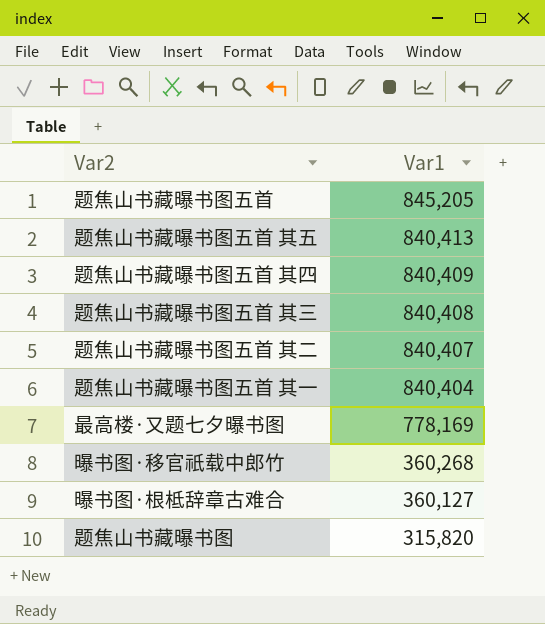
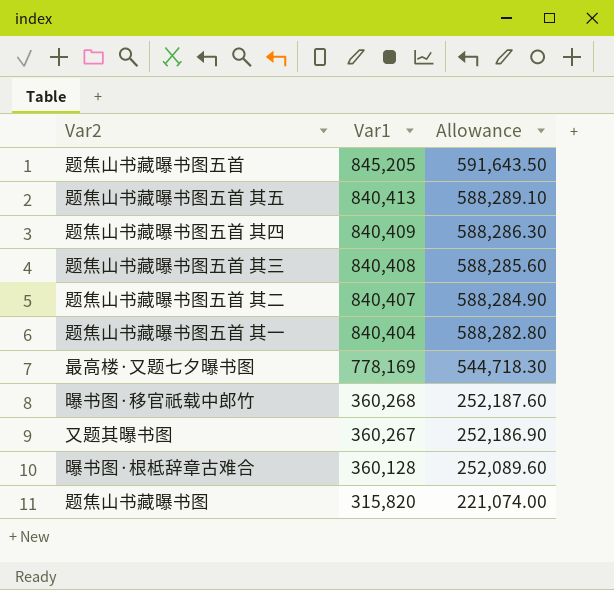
column Allowance | formula: none -> [Var1] * 0.7
row 又题其曝书图: none -> 360,267 | 252,186.90
曝书图·根柢辞章古难合 | Var1: 360,127 -> 360,128

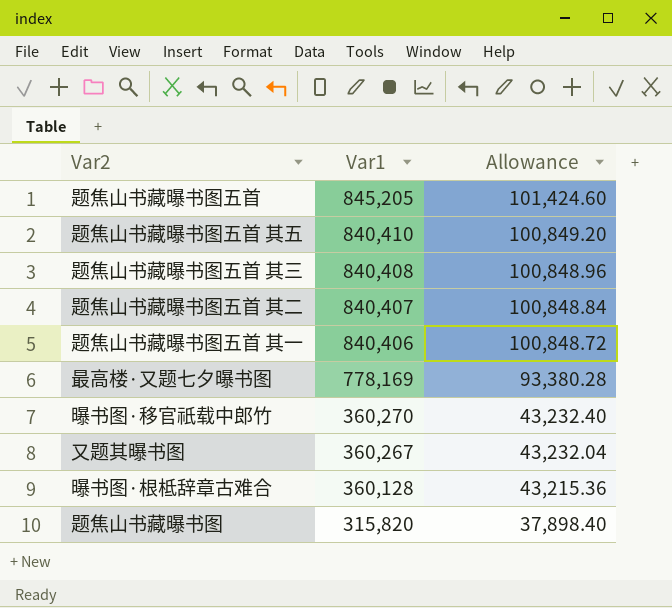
column Allowance | formula: [Var1] * 0.7 -> [Var1] * 0.12
row 题焦山书藏曝书图五首 其四: 840,409 | 588,286.30 -> none
题焦山书藏曝书图五首 其五 | Var1: 840,413 -> 840,410
题焦山书藏曝书图五首 其一 | Var1: 840,404 -> 840,406
曝书图·移官祇载中郎竹 | Var1: 360,268 -> 360,270

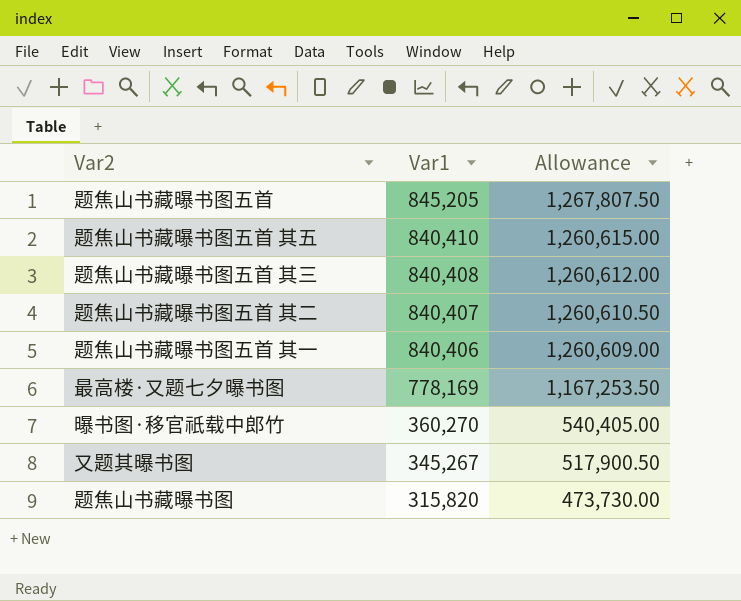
column Allowance | formula: [Var1] * 0.12 -> [Var1] * 1.5
row 曝书图·根柢辞章古难合: 360,128 | 43,215.36 -> none
又题其曝书图 | Var1: 360,267 -> 345,267

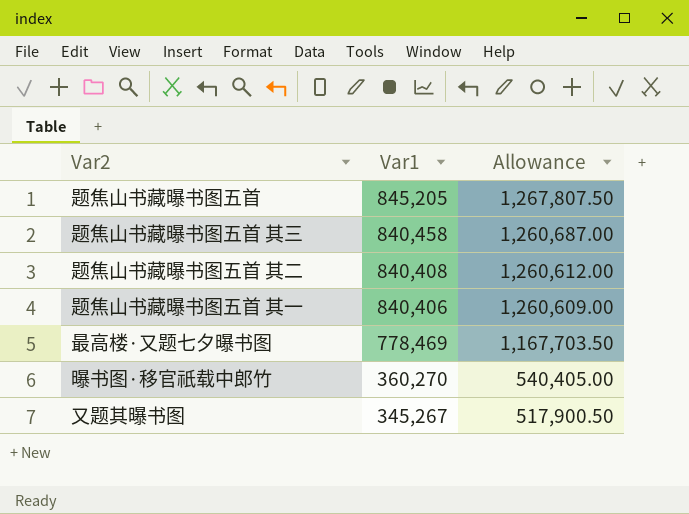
row 题焦山书藏曝书图五首 其五: 840,410 | 1,260,615.00 -> none
row 题焦山书藏曝书图: 315,820 | 473,730.00 -> none
题焦山书藏曝书图五首 其三 | Var1: 840,408 -> 840,458
题焦山书藏曝书图五首 其三 | Allowance: 1,260,612.00 -> 1,260,687.00
题焦山书藏曝书图五首 其二 | Var1: 840,407 -> 840,408
题焦山书藏曝书图五首 其二 | Allowance: 1,260,610.50 -> 1,260,612.00
最高楼·又题七夕曝书图 | Var1: 778,169 -> 778,469
最高楼·又题七夕曝书图 | Allowance: 1,167,253.50 -> 1,167,703.50

